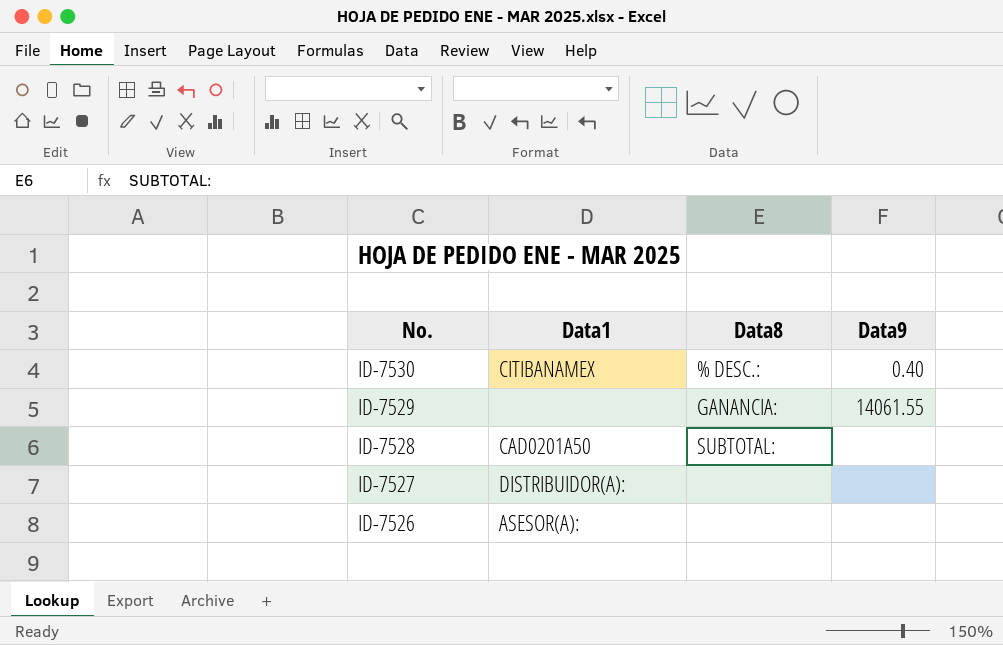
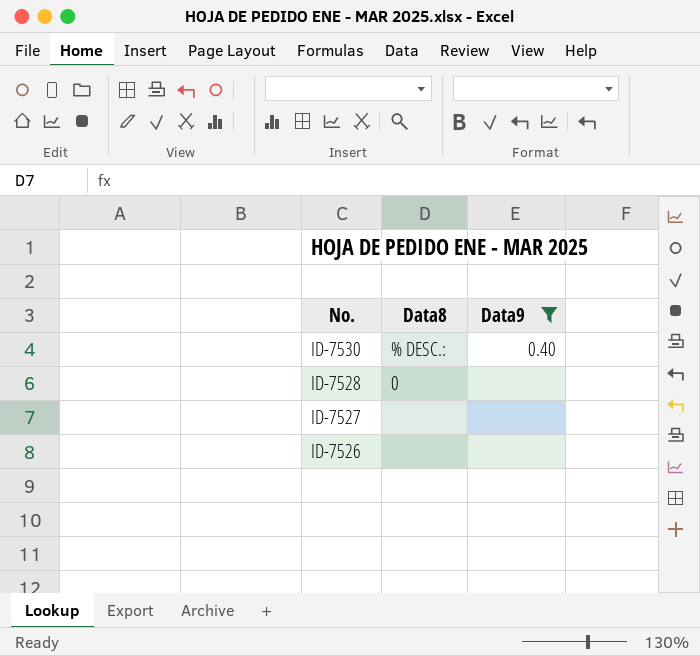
filter: none -> Data9 != 14061.55
column Data1 | position: 2 -> none
ID-7528 | Data8: SUBTOTAL: -> 0

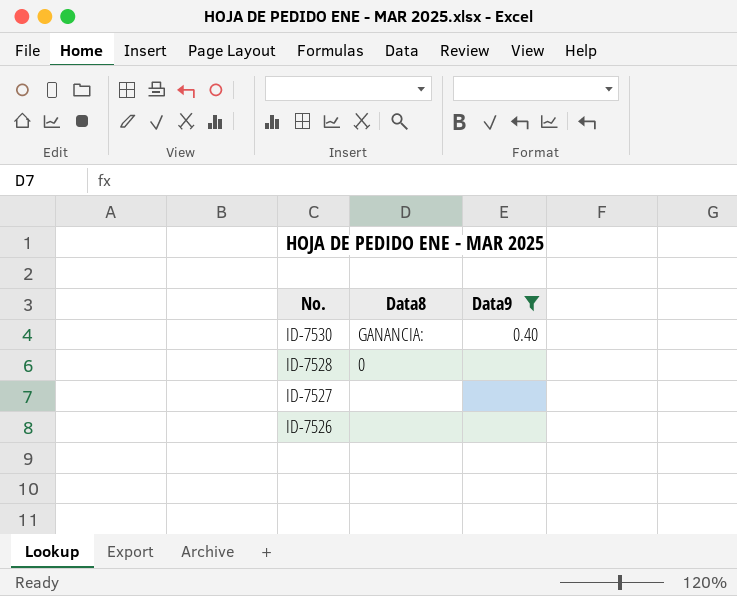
ID-7530 | Data8: % DESC.: -> GANANCIA:

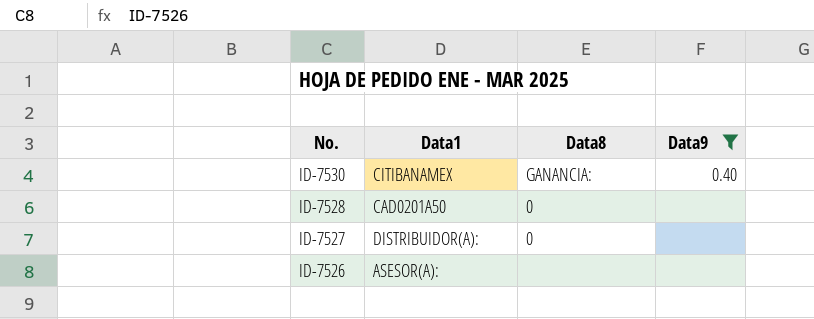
column Data1 | position: none -> 2
ID-7527 | Data8: none -> 0

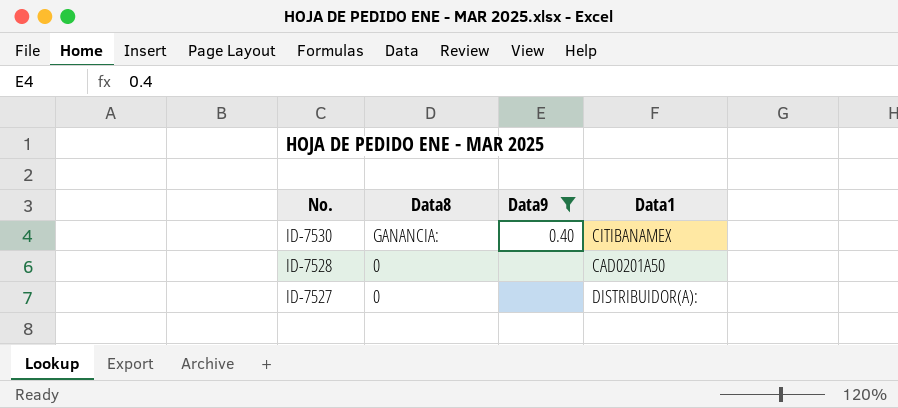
column Data1 | position: 2 -> 4
row ID-7526: ASESOR(A): | none | none -> none

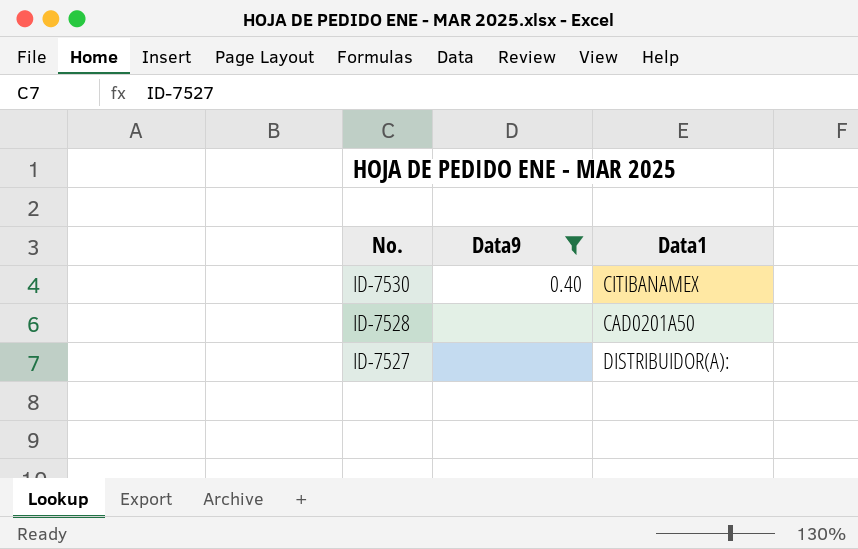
column Data8 | position: 2 -> none

